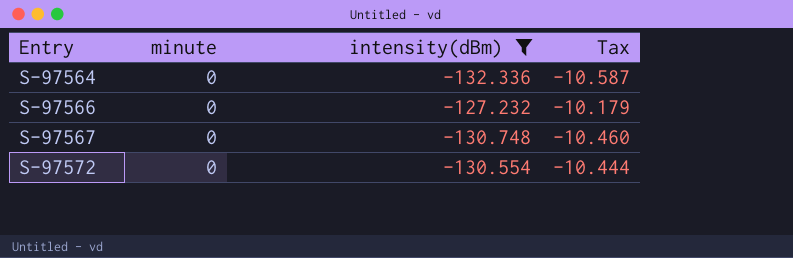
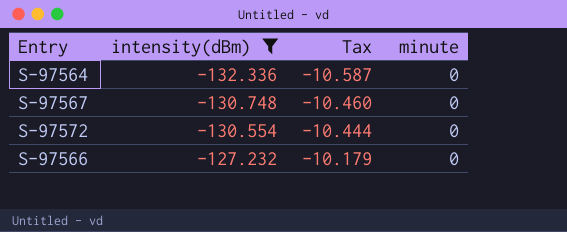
row order: Entry ascending -> intensity(dBm) ascending
column minute | position: 2 -> 4

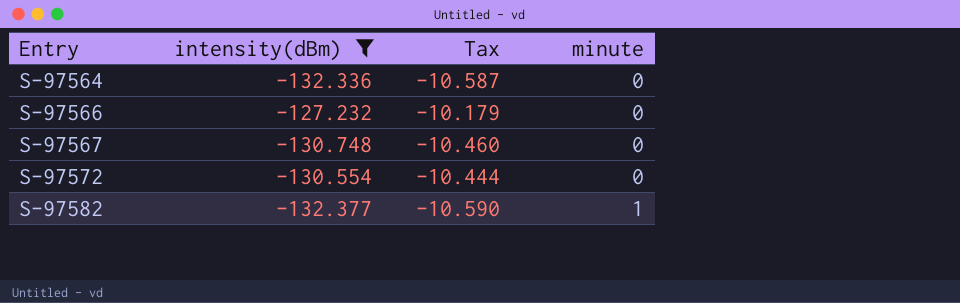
row order: intensity(dBm) ascending -> Entry ascending
row S-97582: none -> -132.377 | -10.590 | 1

